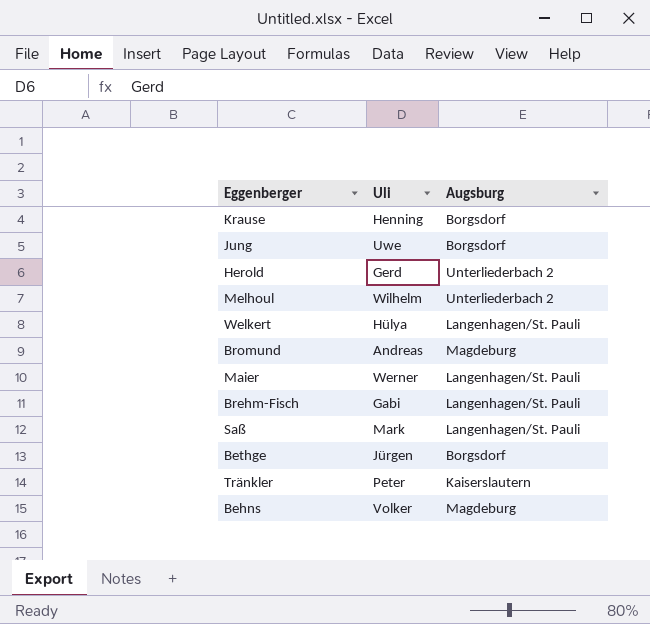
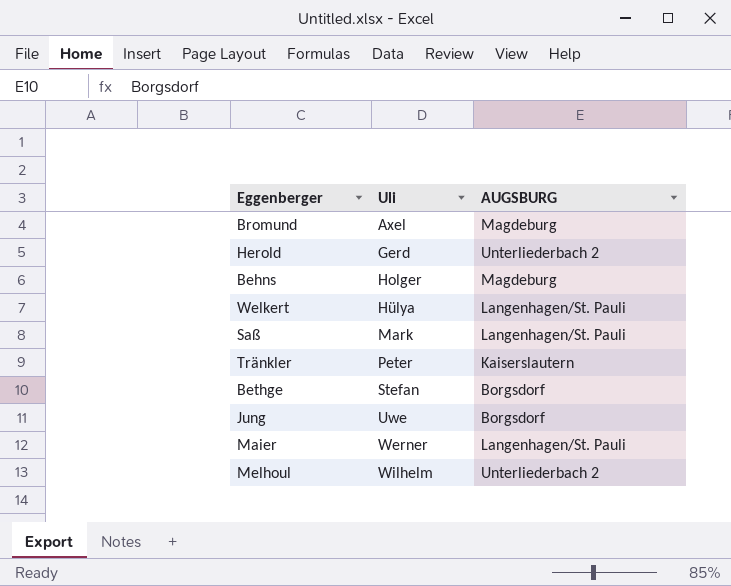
row order: none -> Uli ascending
column name: Augsburg -> AUGSBURG
row Krause: Henning | Borgsdorf -> none
row Brehm-Fisch: Gabi | Langenhagen/St. Pauli -> none
Bromund | Uli: Andreas -> Axel
Behns | Uli: Volker -> Holger
Bethge | Uli: Jürgen -> Stefan

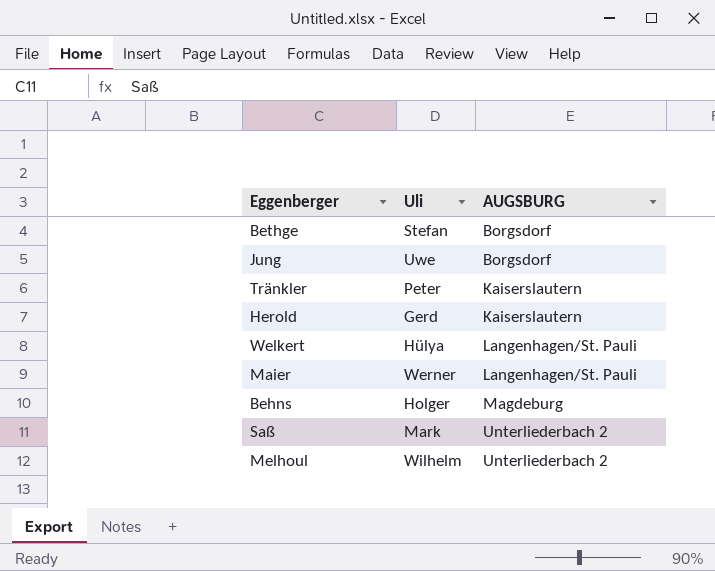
row order: Uli ascending -> AUGSBURG ascending
row Bromund: Axel | Magdeburg -> none
Herold | AUGSBURG: Unterliederbach 2 -> Kaiserslautern
Saß | AUGSBURG: Langenhagen/St. Pauli -> Unterliederbach 2

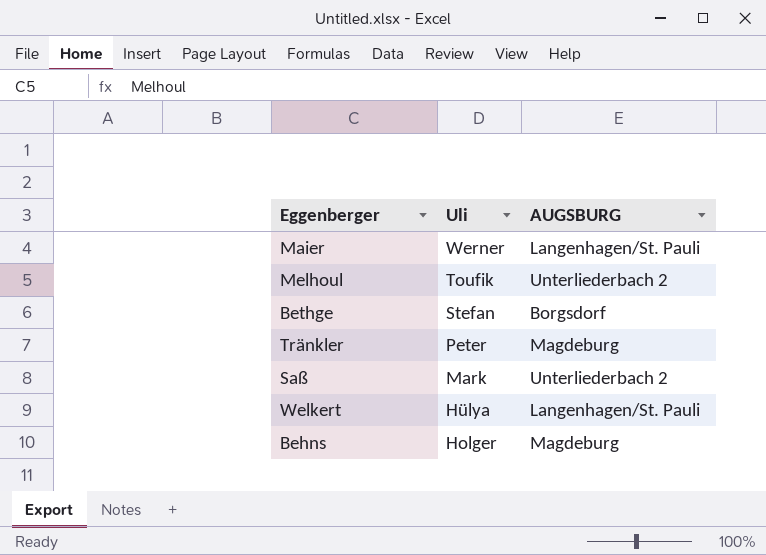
row order: AUGSBURG ascending -> Uli descending
row Jung: Uwe | Borgsdorf -> none
row Herold: Gerd | Kaiserslautern -> none
Melhoul | Uli: Wilhelm -> Toufik
Tränkler | AUGSBURG: Kaiserslautern -> Magdeburg

